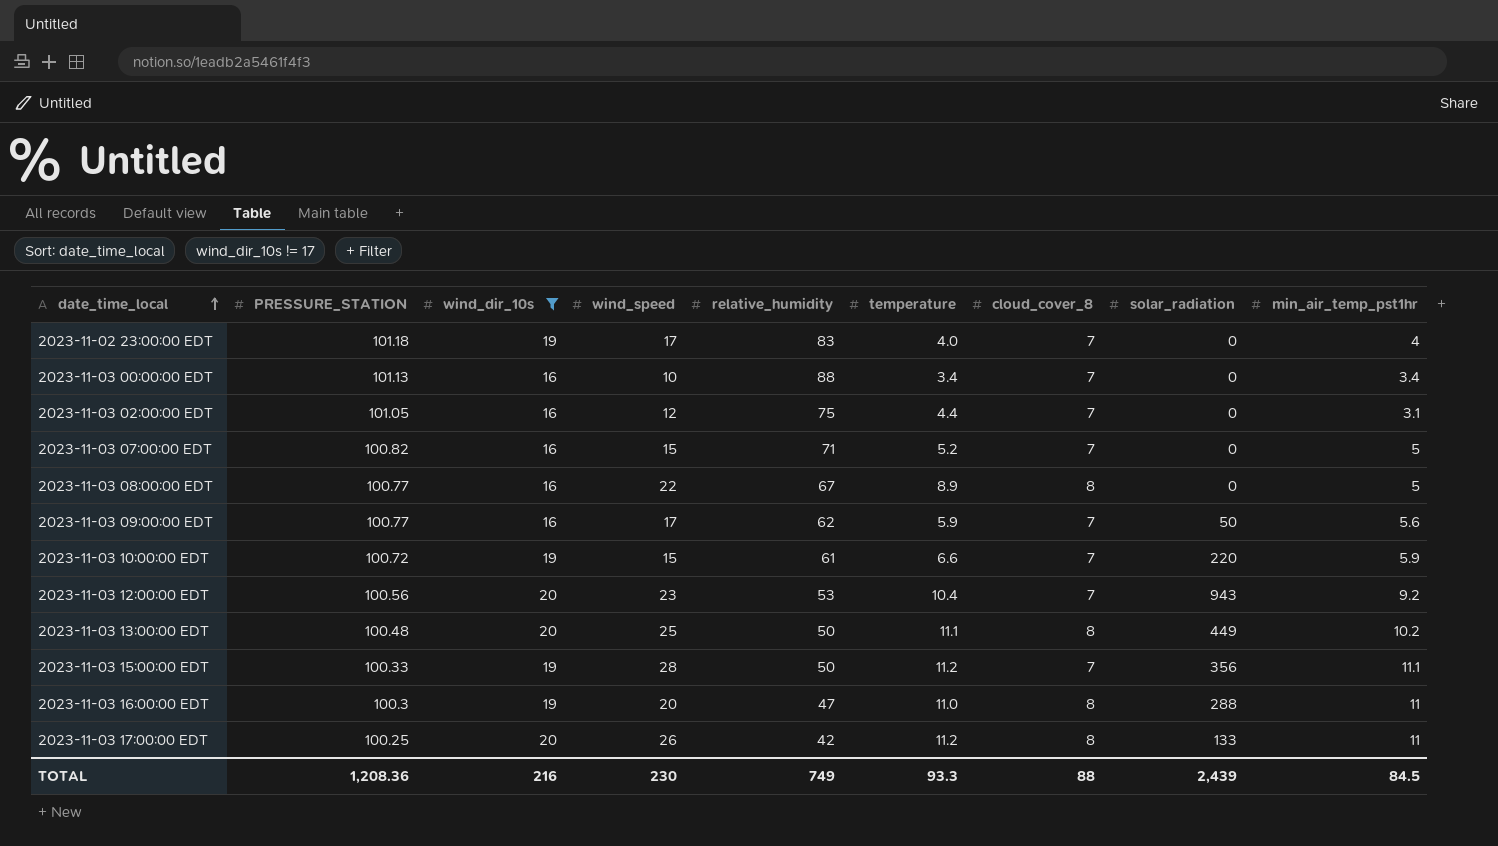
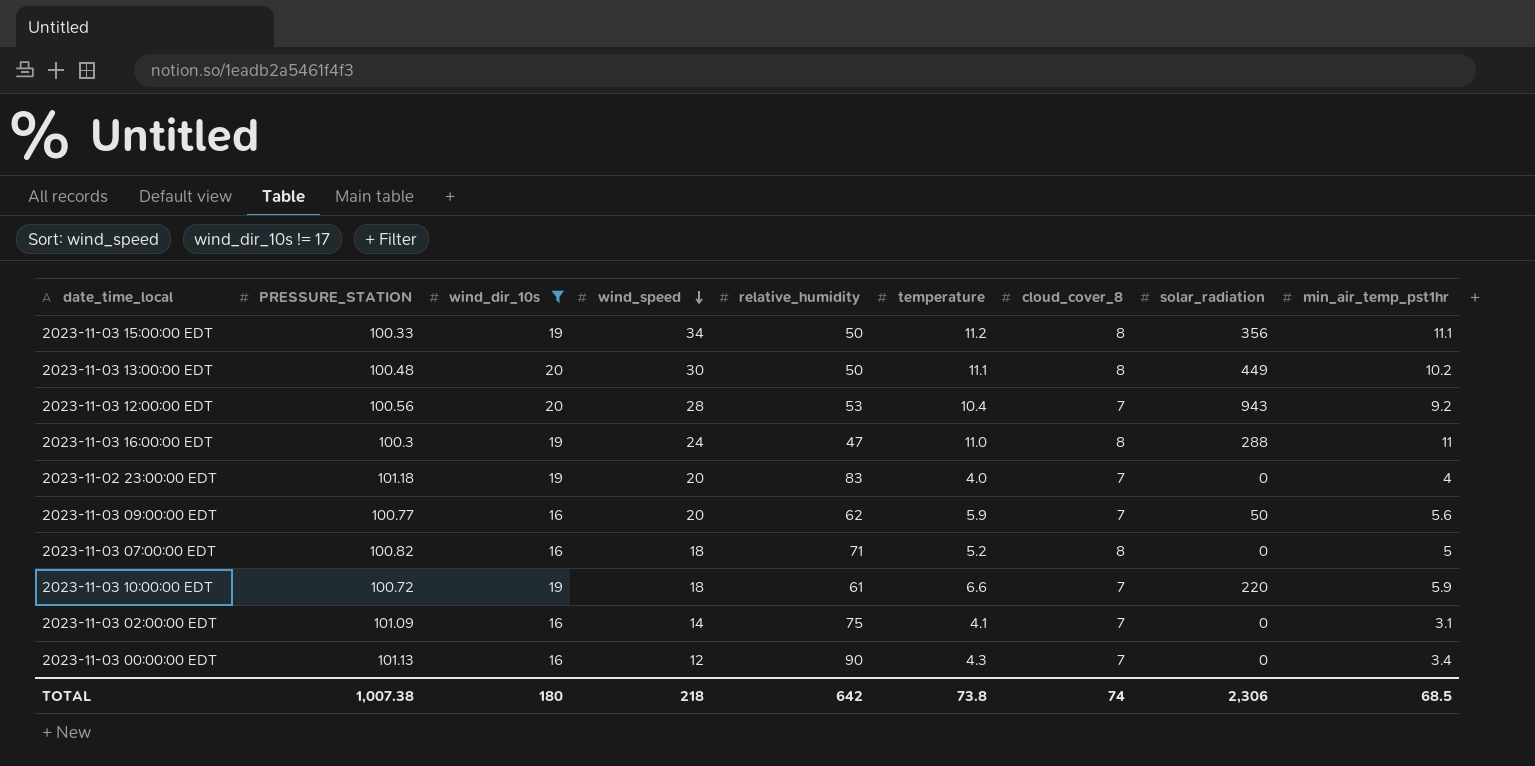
row order: date_time_local ascending -> wind_speed descending
row 2023-11-03 08:00:00 EDT: 100.77 | 16 | 22 | 67 | 8.9 | 8 | 0 | 5 -> none
row 2023-11-03 17:00:00 EDT: 100.25 | 20 | 26 | 42 | 11.2 | 8 | 133 | 11 -> none
2023-11-03 15:00:00 EDT | wind_speed: 28 -> 34
2023-11-03 15:00:00 EDT | cloud_cover_8: 7 -> 8
2023-11-03 13:00:00 EDT | wind_speed: 25 -> 30
2023-11-03 12:00:00 EDT | wind_speed: 23 -> 28
2023-11-03 16:00:00 EDT | wind_speed: 20 -> 24
2023-11-02 23:00:00 EDT | wind_speed: 17 -> 20
2023-11-03 09:00:00 EDT | wind_speed: 17 -> 20
2023-11-03 07:00:00 EDT | wind_speed: 15 -> 18
2023-11-03 07:00:00 EDT | cloud_cover_8: 7 -> 8
2023-11-03 10:00:00 EDT | wind_speed: 15 -> 18
2023-11-03 02:00:00 EDT | PRESSURE_STATION: 101.05 -> 101.09
2023-11-03 02:00:00 EDT | wind_speed: 12 -> 14
2023-11-03 02:00:00 EDT | temperature: 4.4 -> 4.1
2023-11-03 00:00:00 EDT | wind_speed: 10 -> 12
2023-11-03 00:00:00 EDT | relative_humidity: 88 -> 90
2023-11-03 00:00:00 EDT | temperature: 3.4 -> 4.3
TOTAL | PRESSURE_STATION: 1,208.36 -> 1,007.38
TOTAL | wind_dir_10s: 216 -> 180
TOTAL | wind_speed: 230 -> 218
TOTAL | relative_humidity: 749 -> 642
TOTAL | temperature: 93.3 -> 73.8
TOTAL | cloud_cover_8: 88 -> 74
TOTAL | solar_radiation: 2,439 -> 2,306
TOTAL | min_air_temp_pst1hr: 84.5 -> 68.5

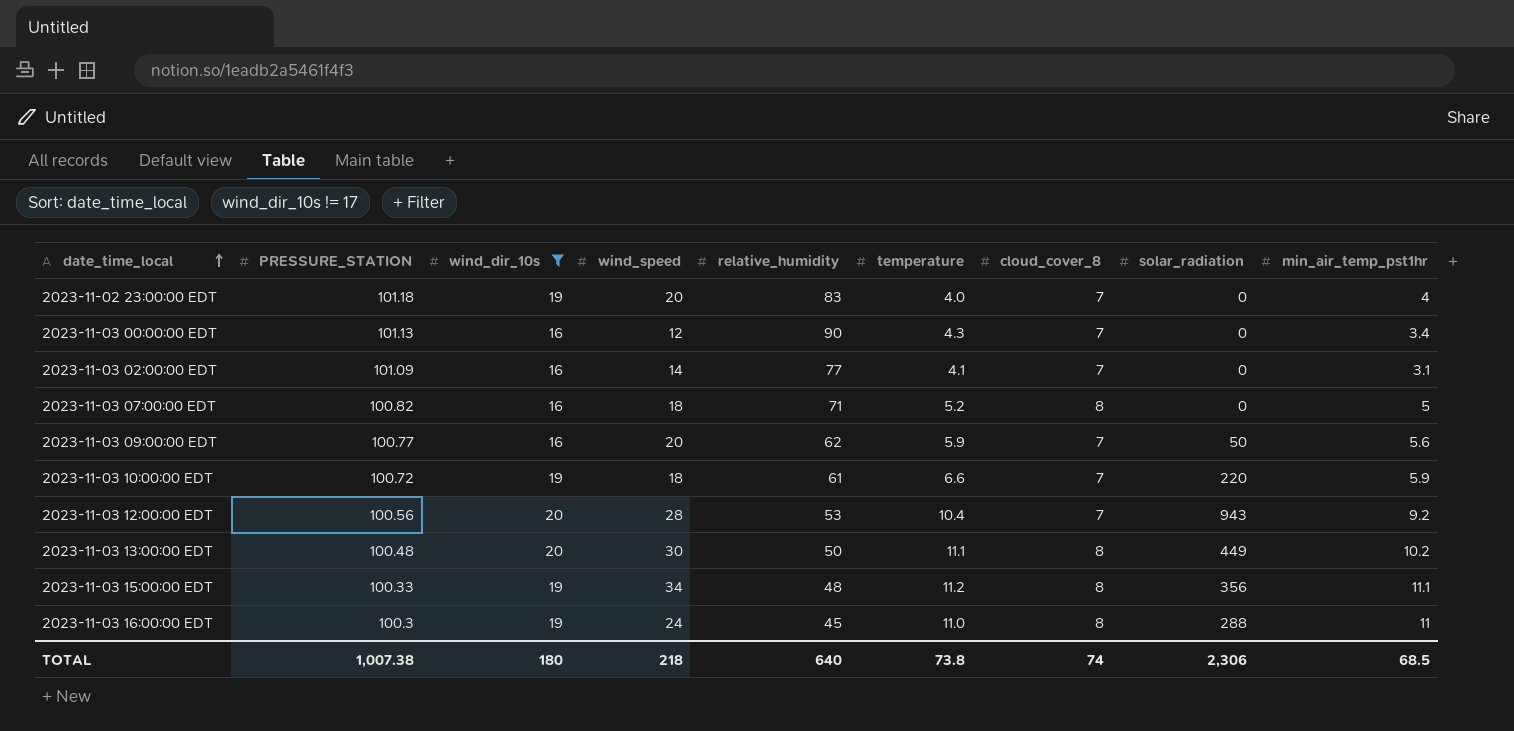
row order: wind_speed descending -> date_time_local ascending
2023-11-03 02:00:00 EDT | relative_humidity: 75 -> 77
2023-11-03 15:00:00 EDT | relative_humidity: 50 -> 48
2023-11-03 16:00:00 EDT | relative_humidity: 47 -> 45
TOTAL | relative_humidity: 642 -> 640

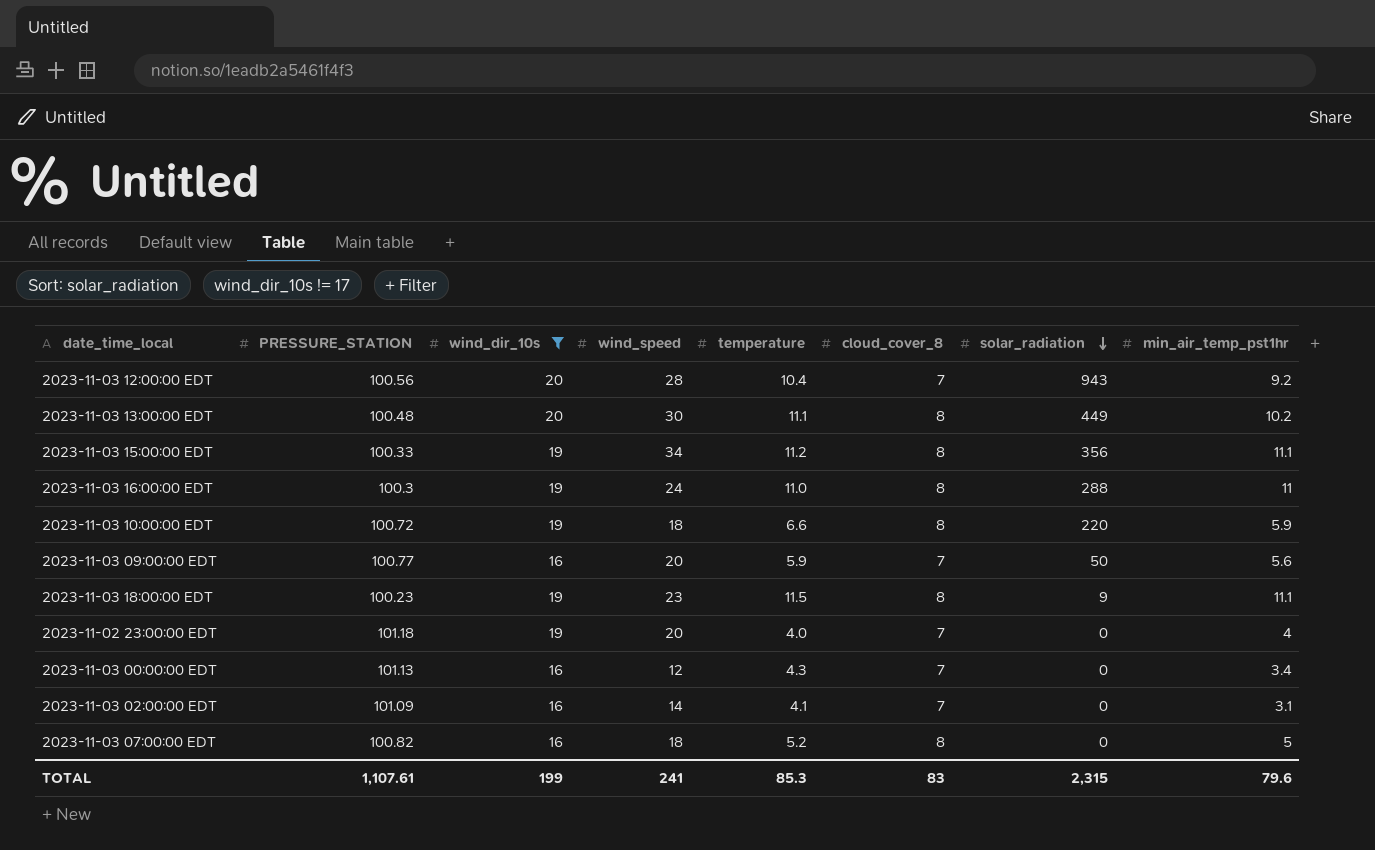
row order: date_time_local ascending -> solar_radiation descending
column relative_humidity | position: 5 -> none
2023-11-03 10:00:00 EDT | cloud_cover_8: 7 -> 8
row 2023-11-03 18:00:00 EDT: none -> 100.23 | 19 | 23 | 11.5 | 8 | 9 | 11.1
TOTAL | PRESSURE_STATION: 1,007.38 -> 1,107.61
TOTAL | wind_dir_10s: 180 -> 199
TOTAL | wind_speed: 218 -> 241
TOTAL | temperature: 73.8 -> 85.3
TOTAL | cloud_cover_8: 74 -> 83
TOTAL | solar_radiation: 2,306 -> 2,315
TOTAL | min_air_temp_pst1hr: 68.5 -> 79.6

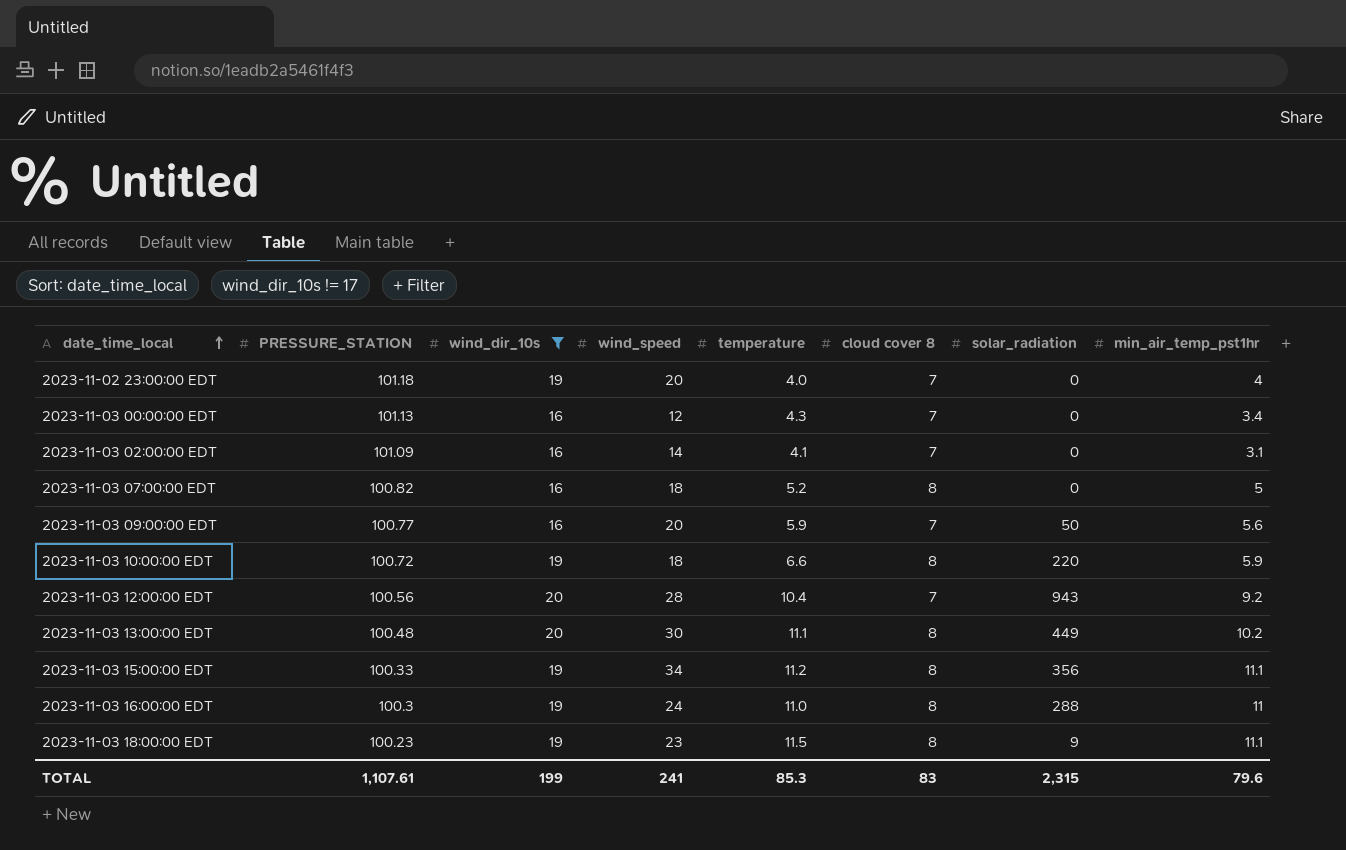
row order: solar_radiation descending -> date_time_local ascending
column name: cloud_cover_8 -> cloud cover 8

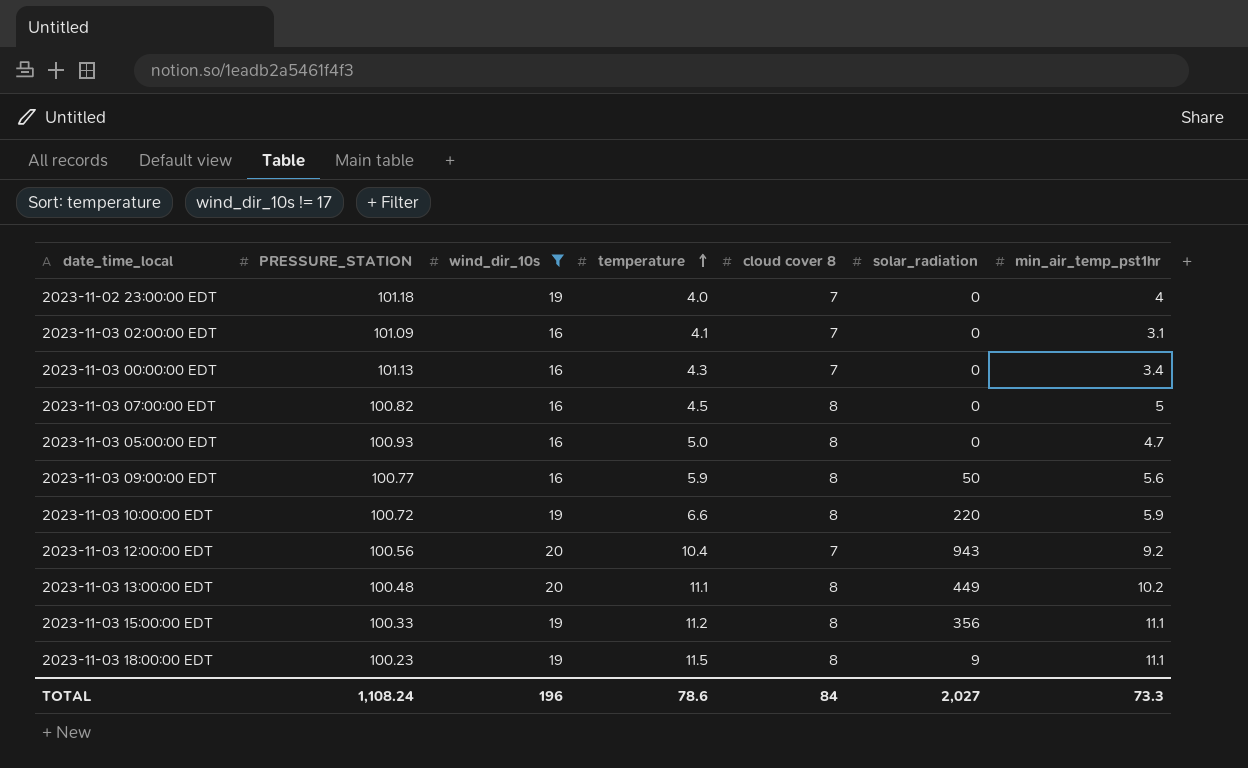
row order: date_time_local ascending -> temperature ascending
column wind_speed | position: 4 -> none
row 2023-11-03 16:00:00 EDT: 100.3 | 19 | 24 | 11.0 | 8 | 288 | 11 -> none
2023-11-03 07:00:00 EDT | temperature: 5.2 -> 4.5
row 2023-11-03 05:00:00 EDT: none -> 100.93 | 16 | 5.0 | 8 | 0 | 4.7
2023-11-03 09:00:00 EDT | cloud cover 8: 7 -> 8
TOTAL | PRESSURE_STATION: 1,107.61 -> 1,108.24
TOTAL | wind_dir_10s: 199 -> 196
TOTAL | temperature: 85.3 -> 78.6
TOTAL | cloud cover 8: 83 -> 84
TOTAL | solar_radiation: 2,315 -> 2,027
TOTAL | min_air_temp_pst1hr: 79.6 -> 73.3

